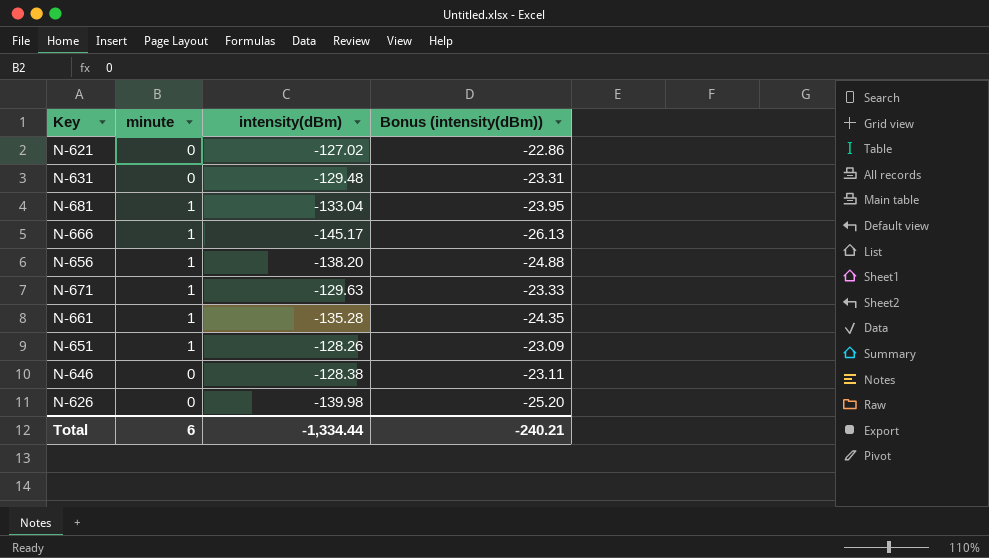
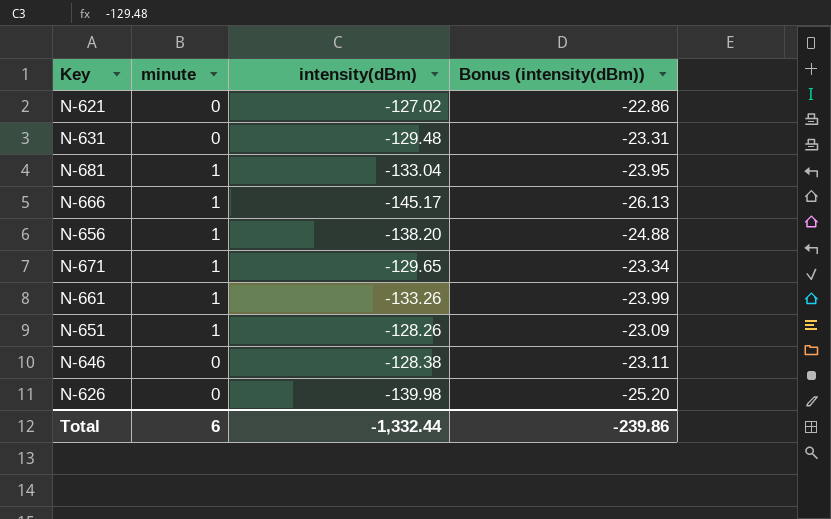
N-671 | intensity(dBm): -129.63 -> -129.65
N-671 | Bonus (intensity(dBm)): -23.33 -> -23.34
N-661 | intensity(dBm): -135.28 -> -133.26
N-661 | Bonus (intensity(dBm)): -24.35 -> -23.99
Total | intensity(dBm): -1,334.44 -> -1,332.44
Total | Bonus (intensity(dBm)): -240.21 -> -239.86

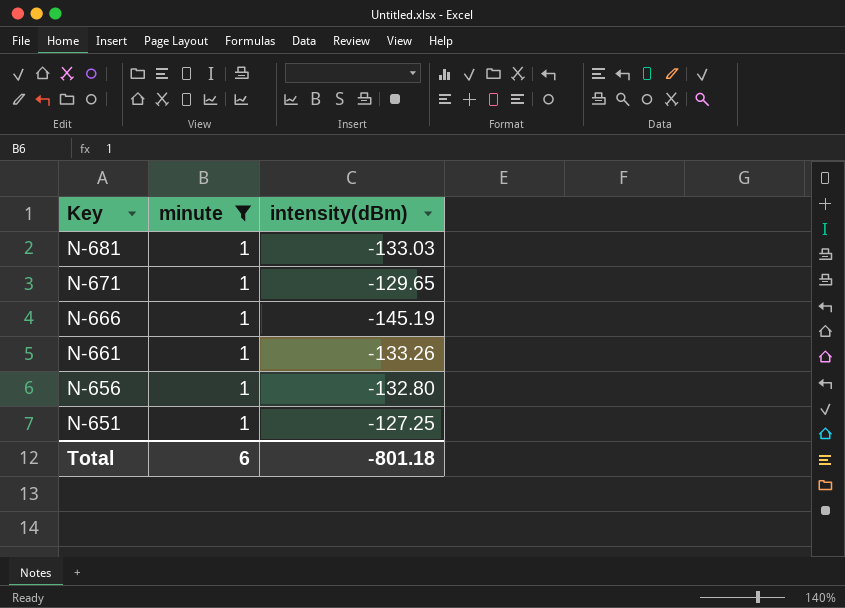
filter: none -> minute = 1
row order: none -> Key descending
column Bonus (intensity(dBm)) | formula: [intensity(dBm)] * 0.18 -> none
N-681 | intensity(dBm): -133.04 -> -133.03
N-666 | intensity(dBm): -145.17 -> -145.19
N-656 | intensity(dBm): -138.20 -> -132.80
N-651 | intensity(dBm): -128.26 -> -127.25
Total | intensity(dBm): -1,332.44 -> -801.18

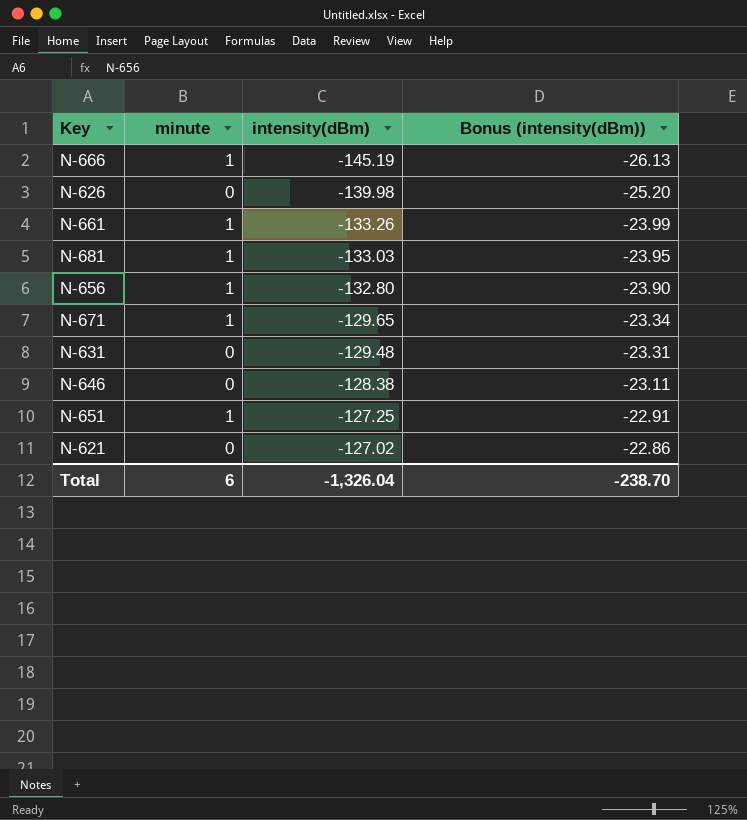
filter: minute = 1 -> none
row order: Key descending -> intensity(dBm) ascending
column Bonus (intensity(dBm)) | formula: none -> [intensity(dBm)] * 0.18
Total | intensity(dBm): -801.18 -> -1,326.04

